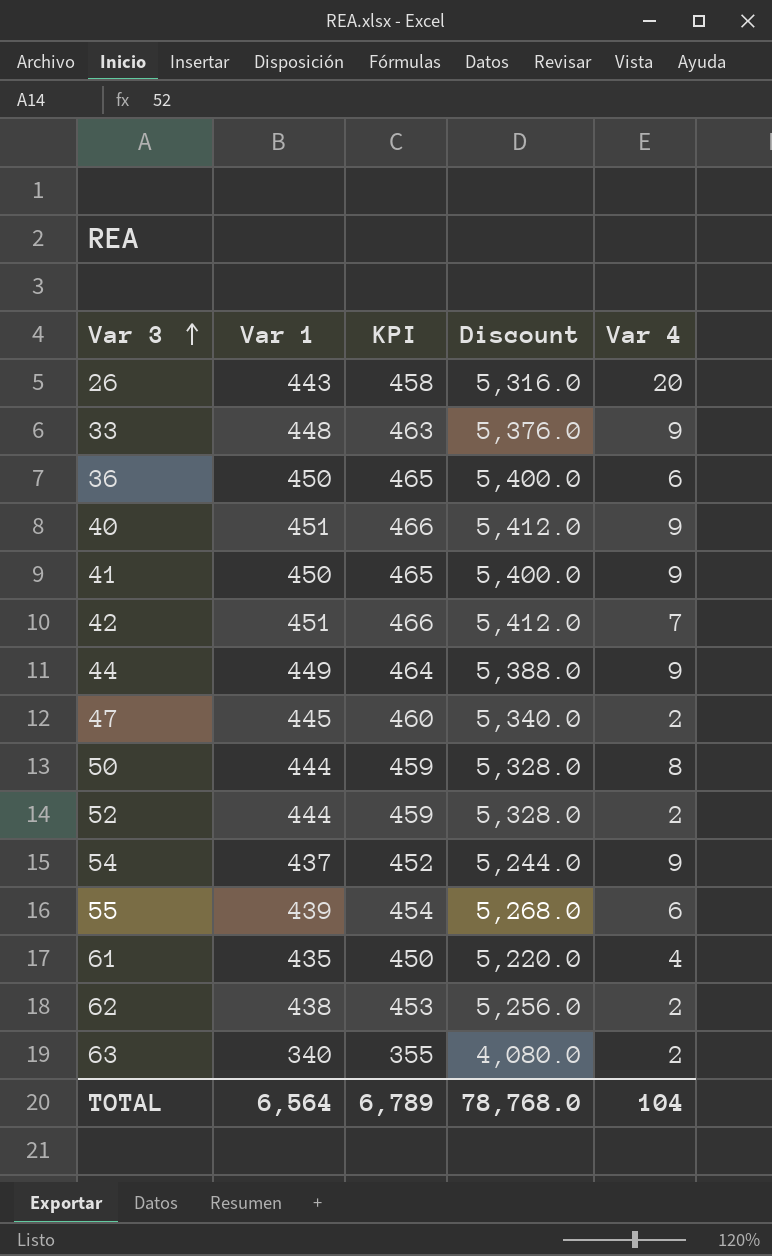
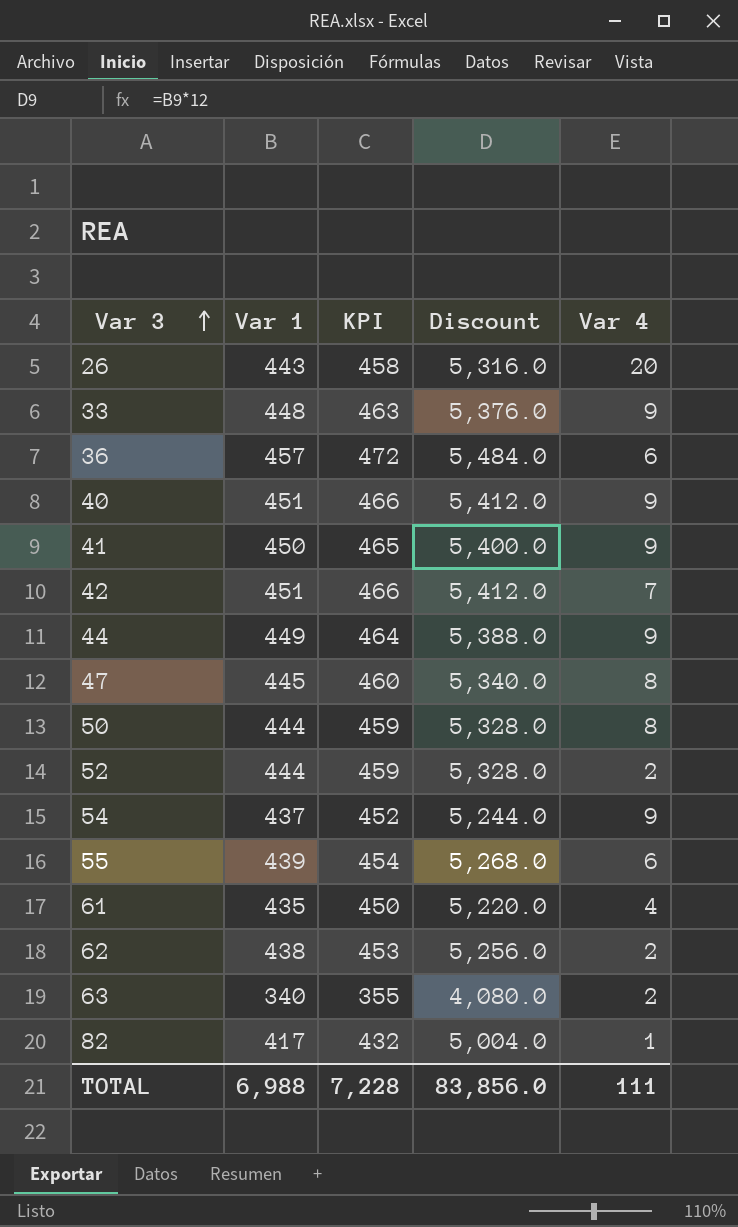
36 | Var 1: 450 -> 457
36 | KPI: 465 -> 472
36 | Discount: 5,400.0 -> 5,484.0
47 | Var 4: 2 -> 8
row 82: none -> 417 | 432 | 5,004.0 | 1
TOTAL | Var 1: 6,564 -> 6,988
TOTAL | KPI: 6,789 -> 7,228
TOTAL | Discount: 78,768.0 -> 83,856.0
TOTAL | Var 4: 104 -> 111

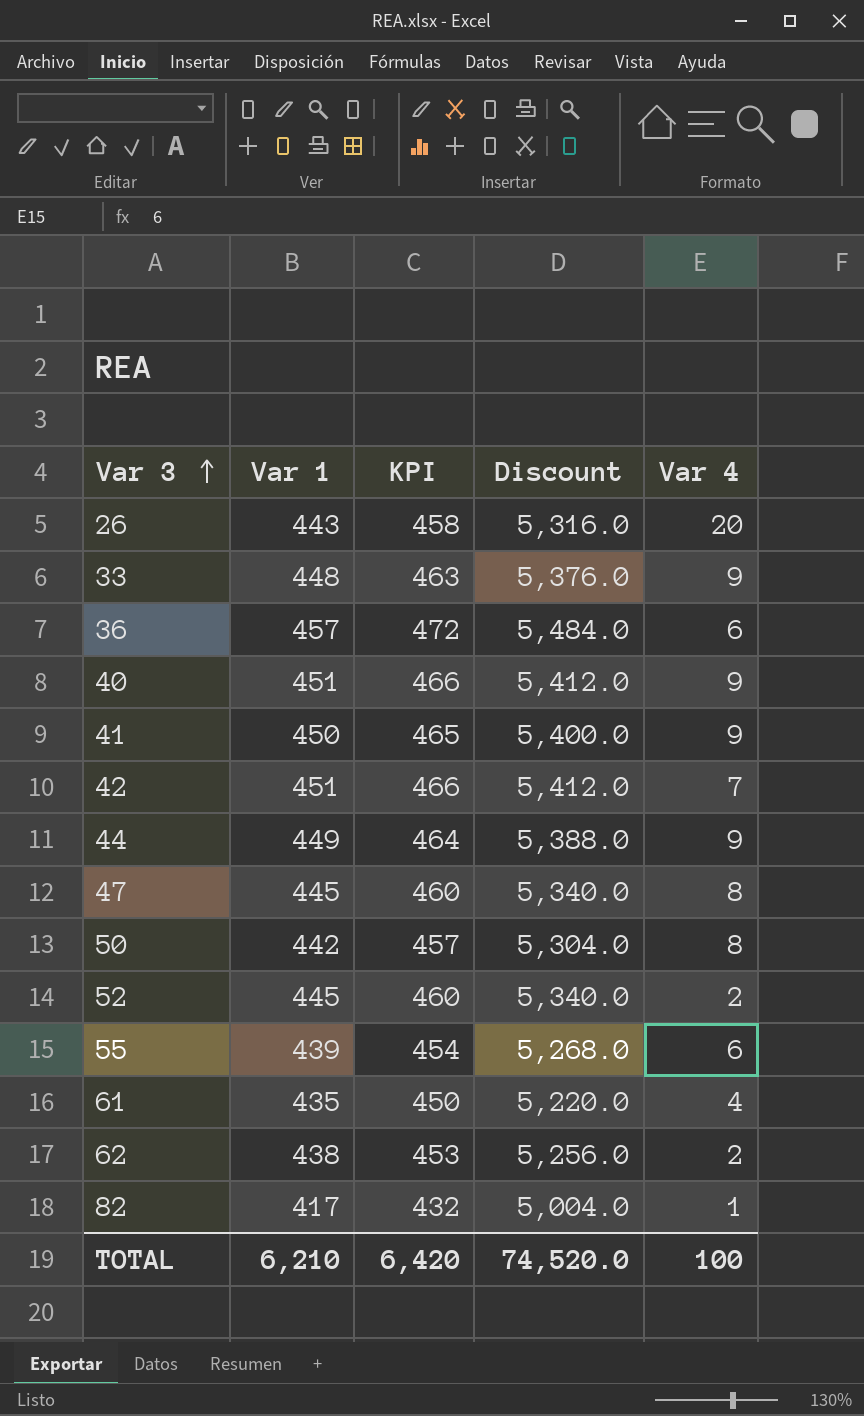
row 54: 437 | 452 | 5,244.0 | 9 -> none
row 63: 340 | 355 | 4,080.0 | 2 -> none
50 | Var 1: 444 -> 442
50 | KPI: 459 -> 457
50 | Discount: 5,328.0 -> 5,304.0
52 | Var 1: 444 -> 445
52 | KPI: 459 -> 460
52 | Discount: 5,328.0 -> 5,340.0
TOTAL | Var 1: 6,988 -> 6,210
TOTAL | KPI: 7,228 -> 6,420
TOTAL | Discount: 83,856.0 -> 74,520.0
TOTAL | Var 4: 111 -> 100

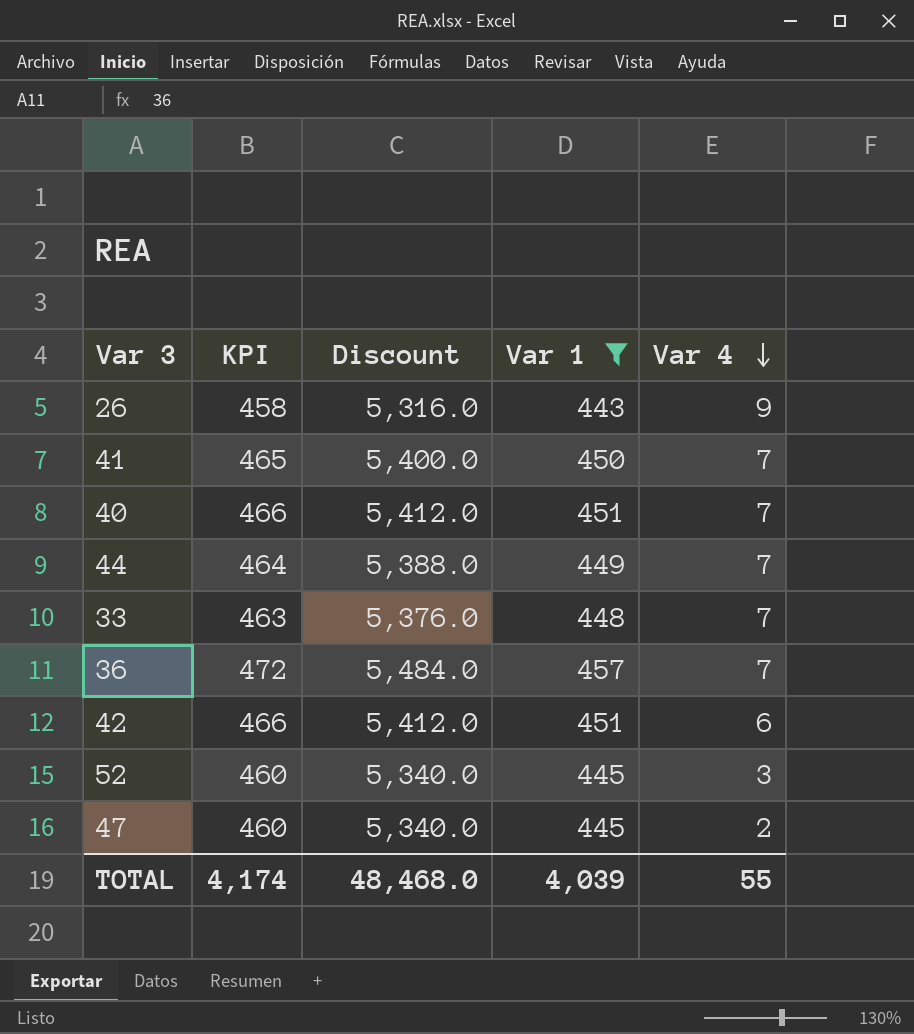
filter: none -> Var 1 >= 443
row order: Var 3 ascending -> Var 4 descending
column Var 1 | position: 2 -> 4
26 | Var 4: 20 -> 9
41 | Var 4: 9 -> 7
40 | Var 4: 9 -> 7
44 | Var 4: 9 -> 7
33 | Var 4: 9 -> 7
36 | Var 4: 6 -> 7
42 | Var 4: 7 -> 6
52 | Var 4: 2 -> 3
47 | Var 4: 8 -> 2
TOTAL | KPI: 6,420 -> 4,174
TOTAL | Discount: 74,520.0 -> 48,468.0
TOTAL | Var 1: 6,210 -> 4,039
TOTAL | Var 4: 100 -> 55

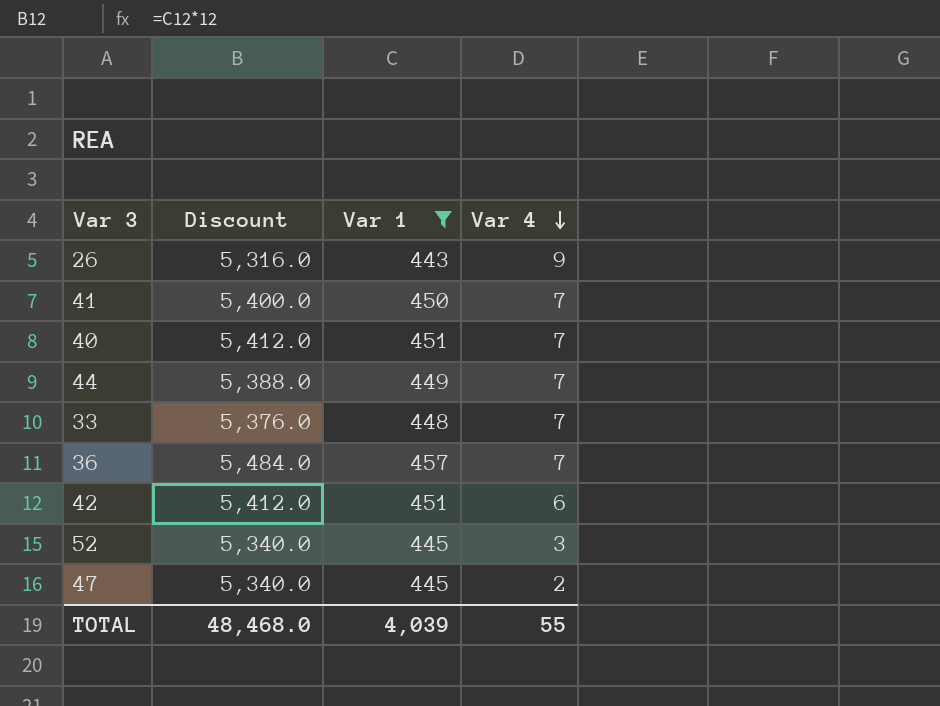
column KPI | formula: [Var 1] + 15 -> none

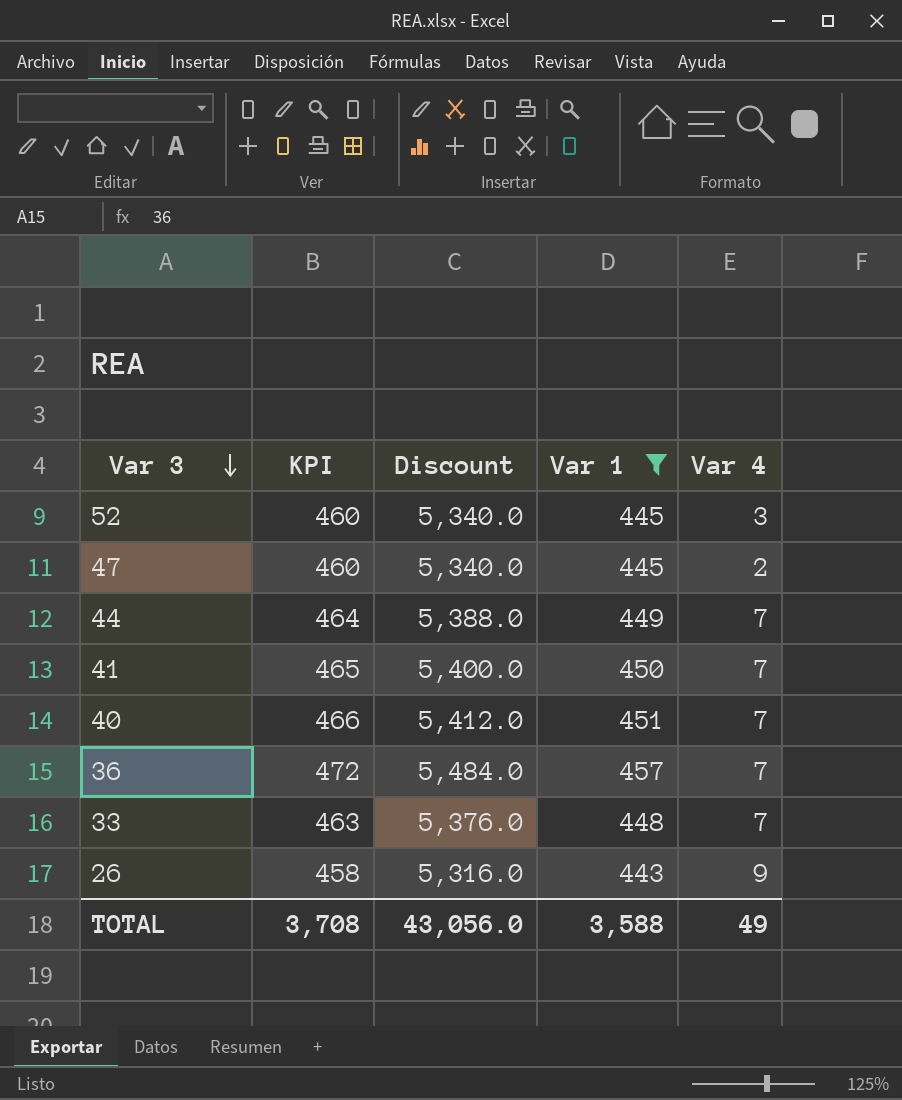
row order: Var 4 descending -> Var 3 descending
column KPI | formula: none -> [Var 1] + 15
row 42: 5,412.0 | 451 | 6 -> none
TOTAL | Discount: 48,468.0 -> 43,056.0
TOTAL | Var 1: 4,039 -> 3,588
TOTAL | Var 4: 55 -> 49

